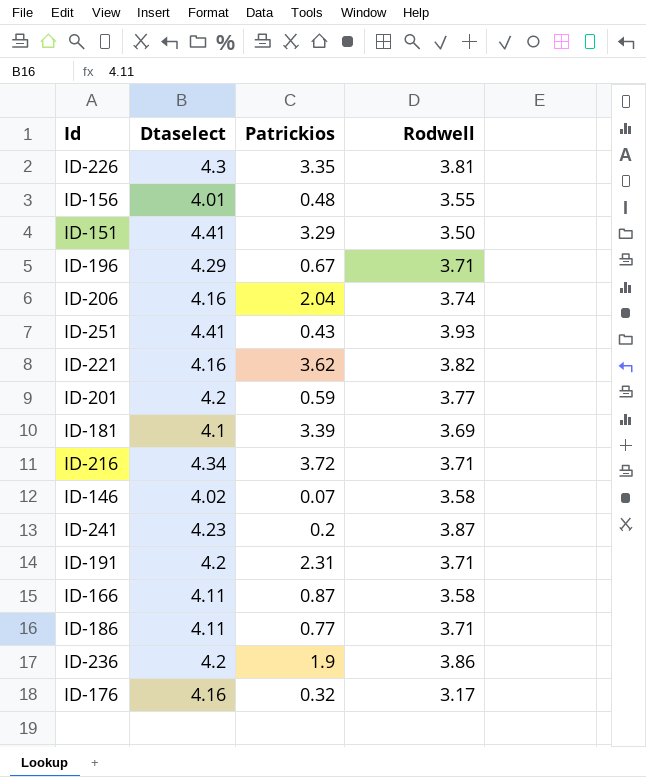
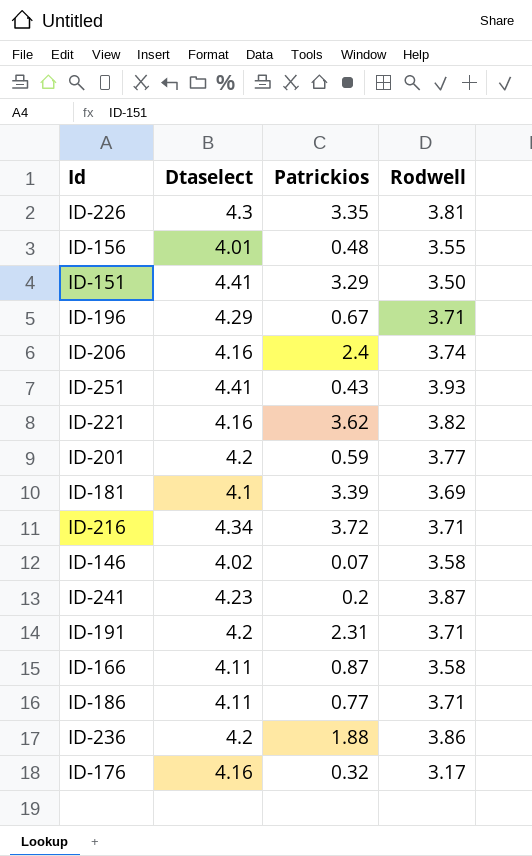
ID-206 | Patrickios: 2.04 -> 2.4
ID-236 | Patrickios: 1.9 -> 1.88

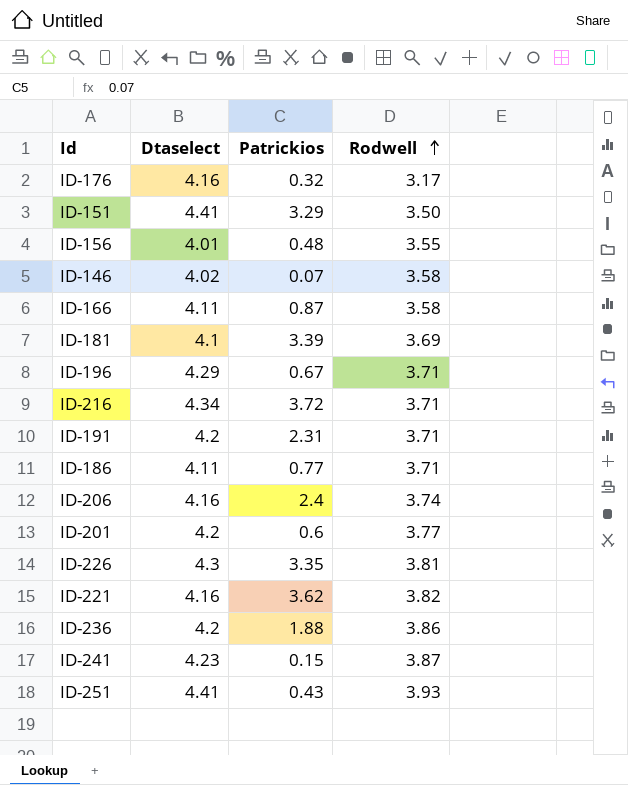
row order: none -> Rodwell ascending
ID-201 | Patrickios: 0.59 -> 0.6
ID-241 | Patrickios: 0.2 -> 0.15

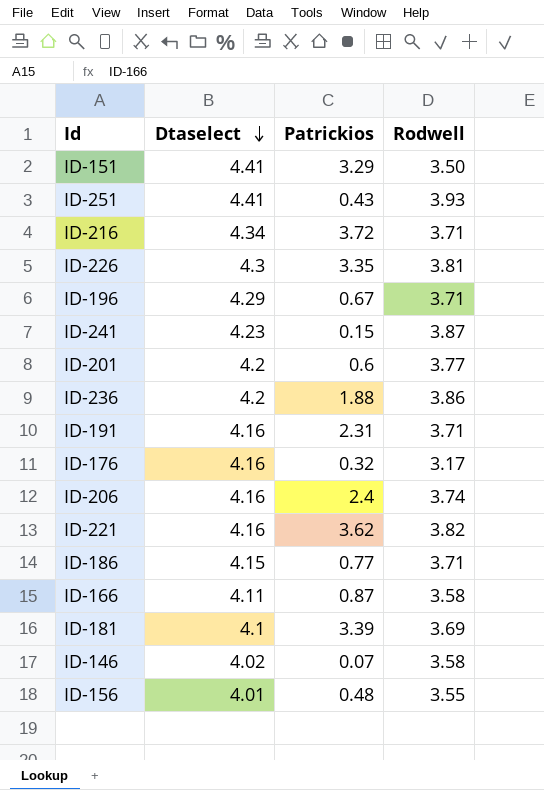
row order: Rodwell ascending -> Dtaselect descending
ID-191 | Dtaselect: 4.2 -> 4.16
ID-186 | Dtaselect: 4.11 -> 4.15

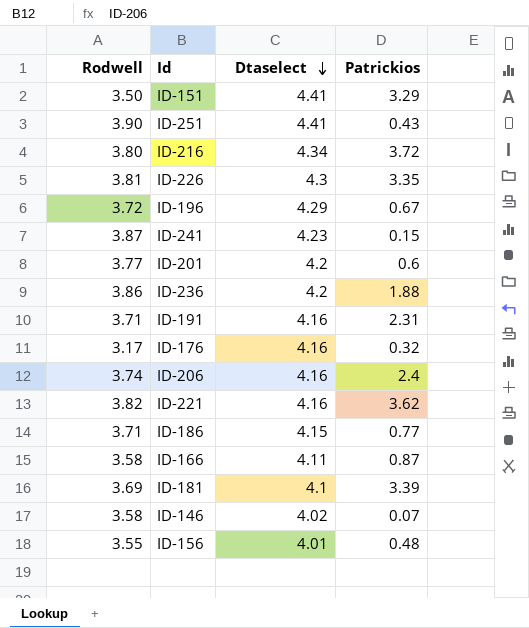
column Rodwell | position: 4 -> 1
ID-251 | Rodwell: 3.93 -> 3.90
ID-216 | Rodwell: 3.71 -> 3.80
ID-196 | Rodwell: 3.71 -> 3.72

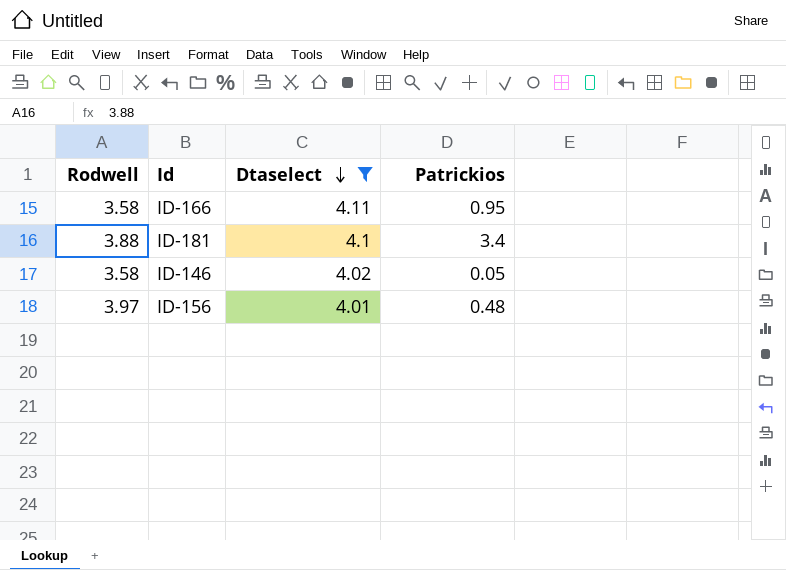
filter: none -> Dtaselect <= 4.11
ID-166 | Patrickios: 0.87 -> 0.95
ID-181 | Rodwell: 3.69 -> 3.88
ID-181 | Patrickios: 3.39 -> 3.4
ID-146 | Patrickios: 0.07 -> 0.05
ID-156 | Rodwell: 3.55 -> 3.97

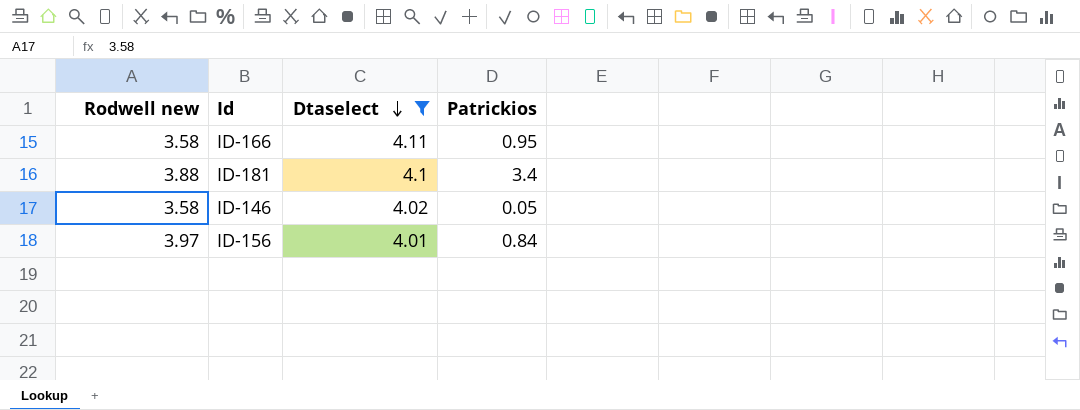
column name: Rodwell -> Rodwell new
ID-156 | Patrickios: 0.48 -> 0.84

